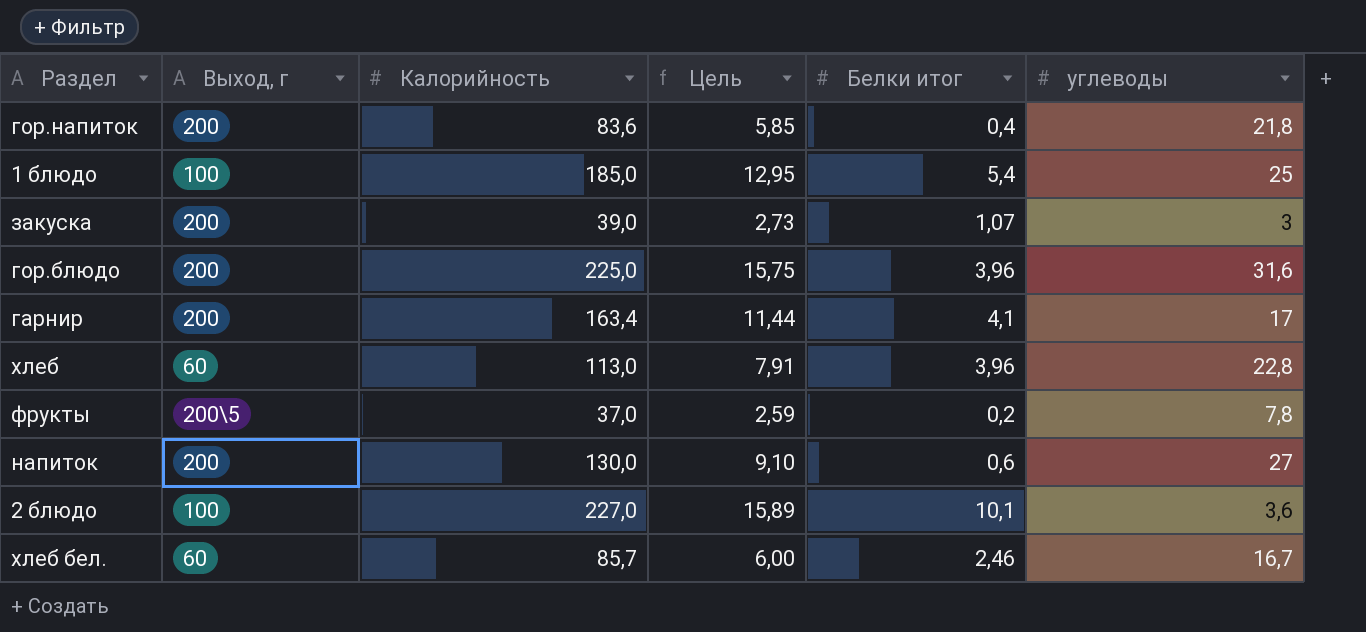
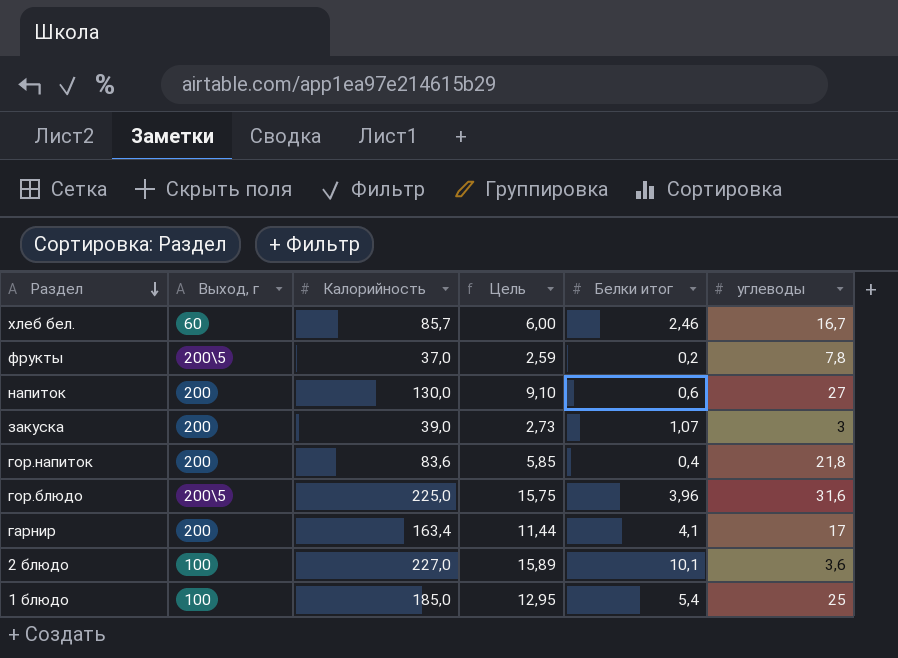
row order: none -> Раздел descending
row хлеб: 60 | 113,0 | 7,91 | 3,96 | 22,8 -> none
гор.блюдо | Выход, г: 200 -> 200\5

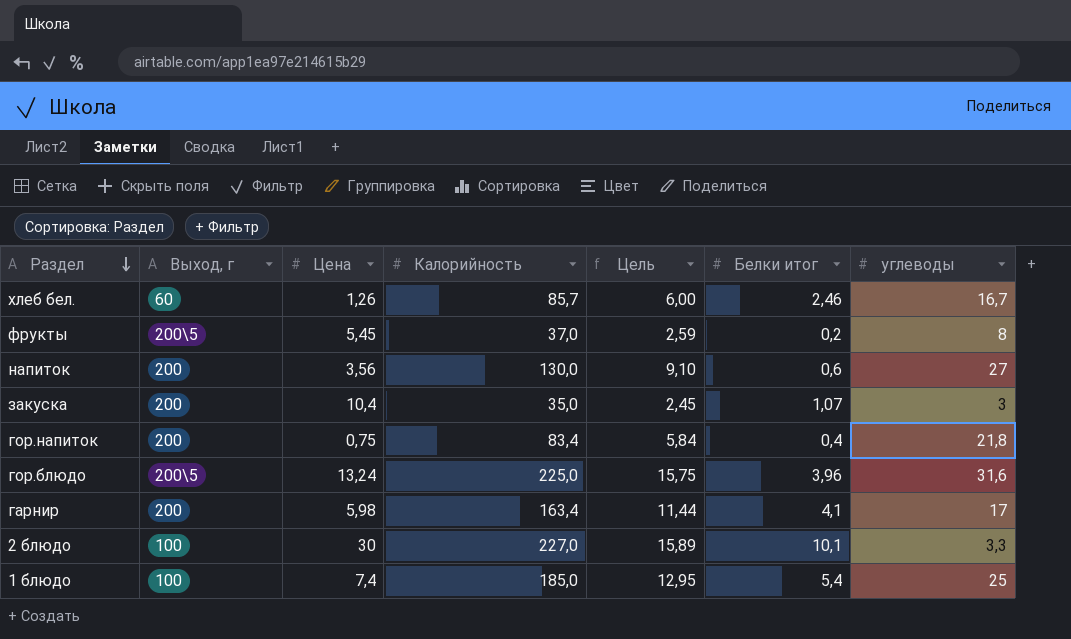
column Цена | position: none -> 3
фрукты | углеводы: 7,8 -> 8
закуска | Калорийность: 39,0 -> 35,0
закуска | Цель: 2,73 -> 2,45
гор.напиток | Калорийность: 83,6 -> 83,4
гор.напиток | Цель: 5,85 -> 5,84
2 блюдо | углеводы: 3,6 -> 3,3

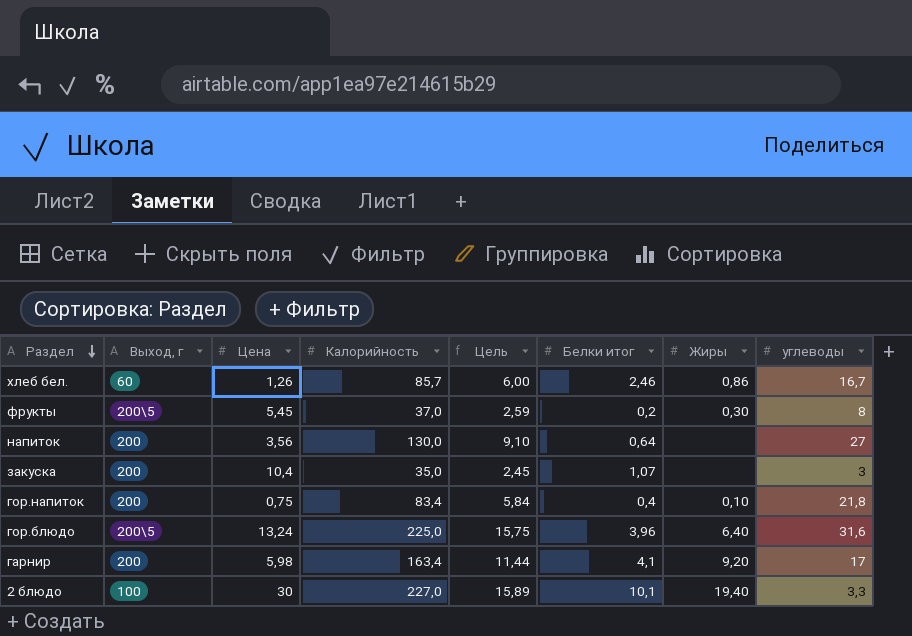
column Жиры | position: none -> 7
row 1 блюдо: 100 | 7,4 | 185,0 | 12,95 | 5,4 | 25 -> none
напиток | Белки итог: 0,6 -> 0,64

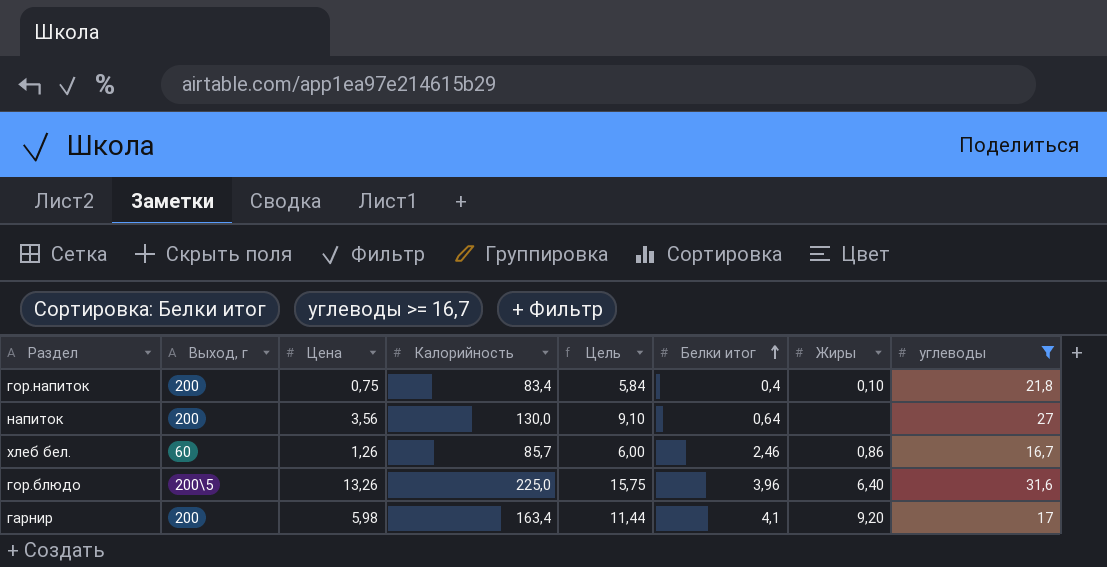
filter: none -> углеводы >= 16,7
row order: Раздел descending -> Белки итог ascending
гор.блюдо | Цена: 13,24 -> 13,26

